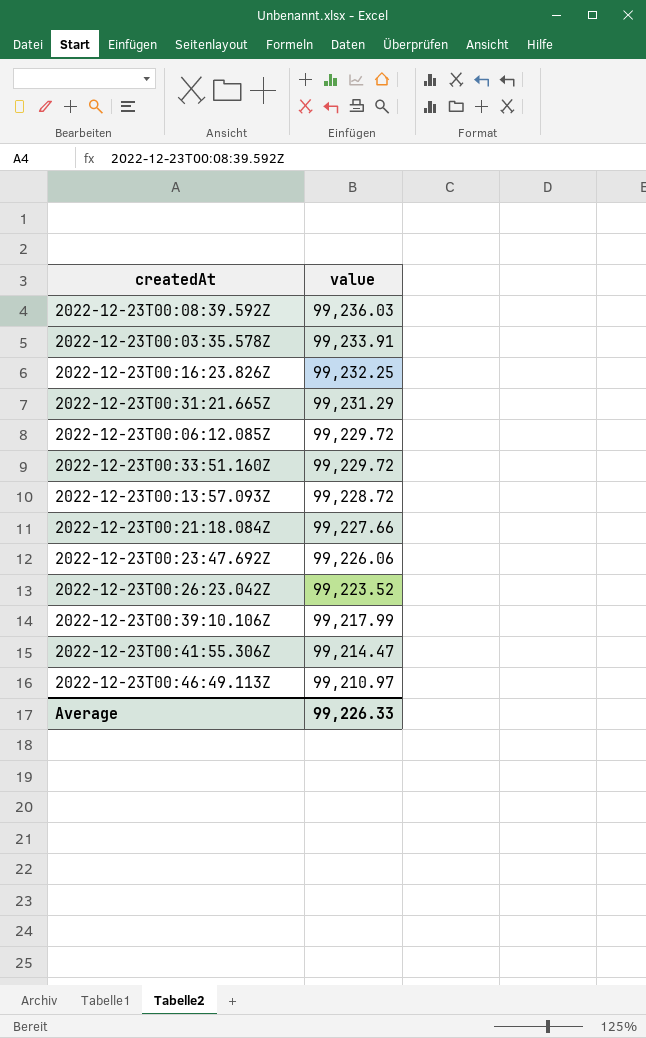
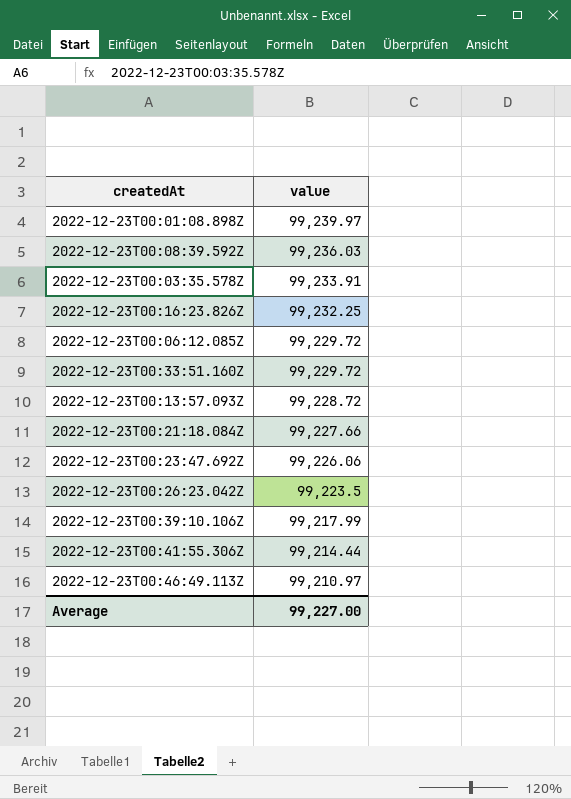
row 2022-12-23T00:31:21.665Z: 99,231.29 -> none
row 2022-12-23T00:01:08.898Z: none -> 99,239.97
2022-12-23T00:26:23.042Z | value: 99,223.52 -> 99,223.5
2022-12-23T00:41:55.306Z | value: 99,214.47 -> 99,214.44
Average | value: 99,226.33 -> 99,227.00

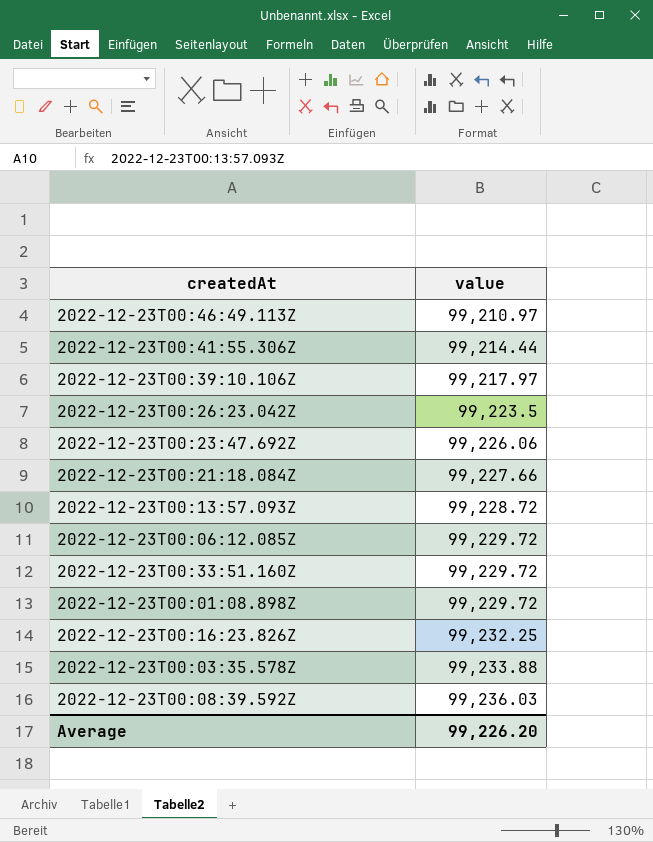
row order: value descending -> value ascending
2022-12-23T00:39:10.106Z | value: 99,217.99 -> 99,217.97
2022-12-23T00:01:08.898Z | value: 99,239.97 -> 99,229.72
2022-12-23T00:03:35.578Z | value: 99,233.91 -> 99,233.88
Average | value: 99,227.00 -> 99,226.20

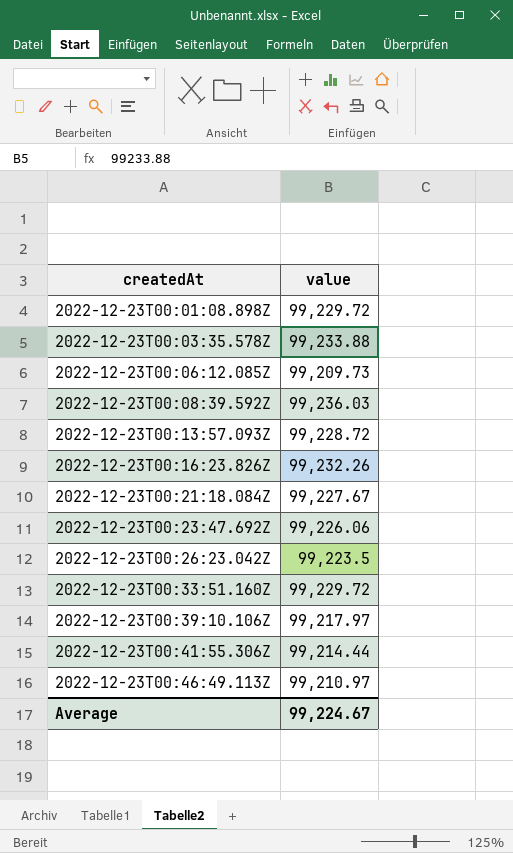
row order: value ascending -> createdAt ascending
2022-12-23T00:06:12.085Z | value: 99,229.72 -> 99,209.73
2022-12-23T00:16:23.826Z | value: 99,232.25 -> 99,232.26
2022-12-23T00:21:18.084Z | value: 99,227.66 -> 99,227.67
Average | value: 99,226.20 -> 99,224.67

